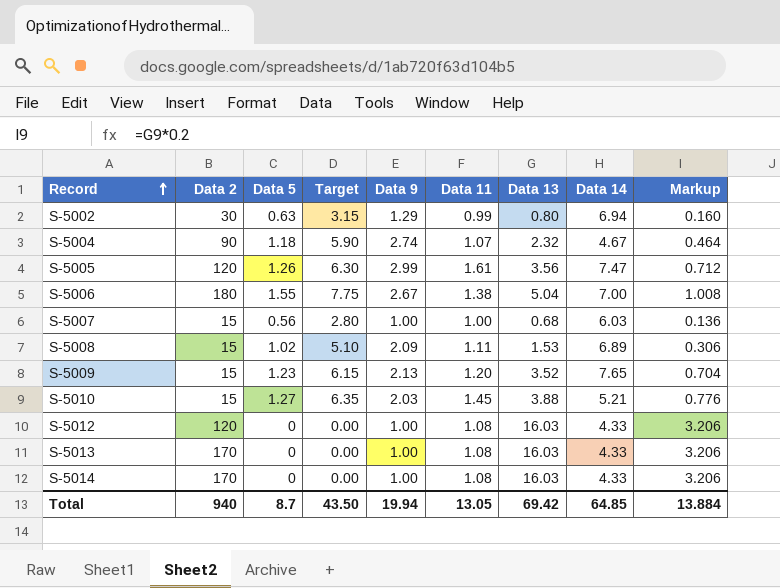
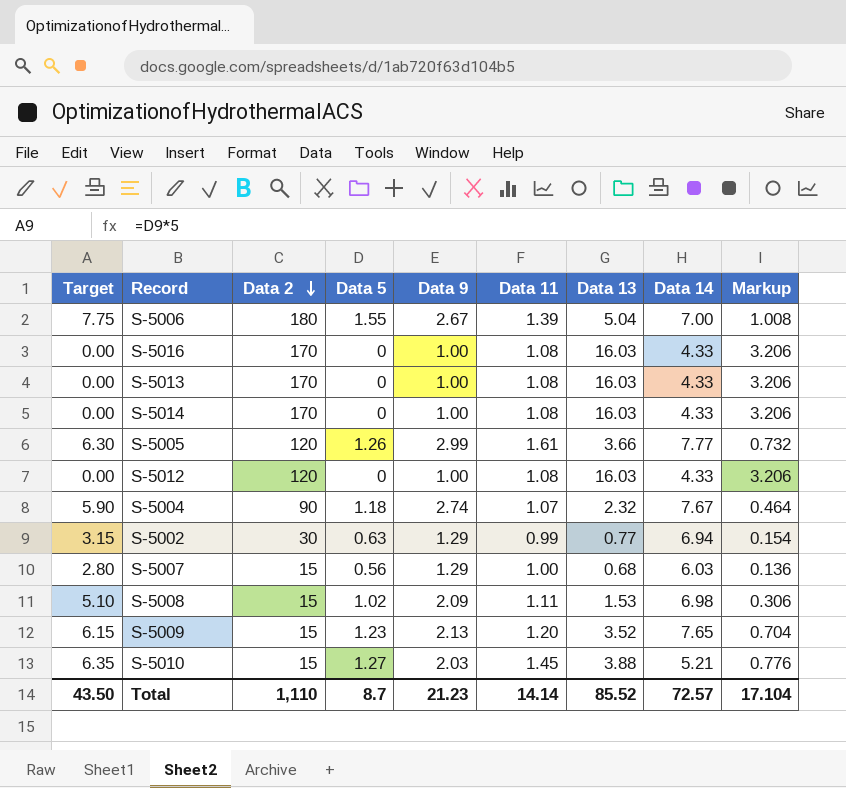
row order: Record ascending -> Data 2 descending
column Target | position: 4 -> 1
S-5006 | Data 11: 1.38 -> 1.39
row S-5016: none -> 0.00 | 170 | 0 | 1.00 | 1.08 | 16.03 | 4.33 | 3.206
S-5005 | Data 13: 3.56 -> 3.66
S-5005 | Data 14: 7.47 -> 7.77
S-5005 | Markup: 0.712 -> 0.732
S-5004 | Data 14: 4.67 -> 7.67
S-5002 | Data 13: 0.80 -> 0.77
S-5002 | Markup: 0.160 -> 0.154
S-5007 | Data 9: 1.00 -> 1.29
S-5008 | Data 14: 6.89 -> 6.98
Total | Data 2: 940 -> 1,110
Total | Data 9: 19.94 -> 21.23
Total | Data 11: 13.05 -> 14.14
Total | Data 13: 69.42 -> 85.52
Total | Data 14: 64.85 -> 72.57
Total | Markup: 13.884 -> 17.104

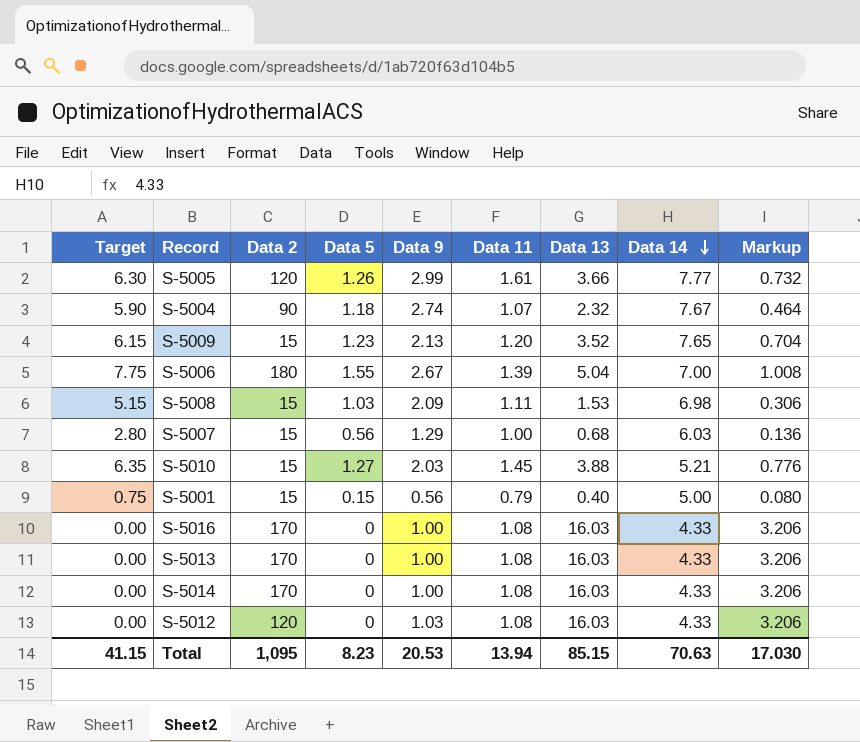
row order: Data 2 descending -> Data 14 descending
row S-5002: 3.15 | 30 | 0.63 | 1.29 | 0.99 | 0.77 | 6.94 | 0.154 -> none
S-5008 | Target: 5.10 -> 5.15
S-5008 | Data 5: 1.02 -> 1.03
row S-5001: none -> 0.75 | 15 | 0.15 | 0.56 | 0.79 | 0.40 | 5.00 | 0.080
S-5012 | Data 9: 1.00 -> 1.03
Total | Target: 43.50 -> 41.15
Total | Data 2: 1,110 -> 1,095
Total | Data 5: 8.7 -> 8.23
Total | Data 9: 21.23 -> 20.53
Total | Data 11: 14.14 -> 13.94
Total | Data 13: 85.52 -> 85.15
Total | Data 14: 72.57 -> 70.63
Total | Markup: 17.104 -> 17.030

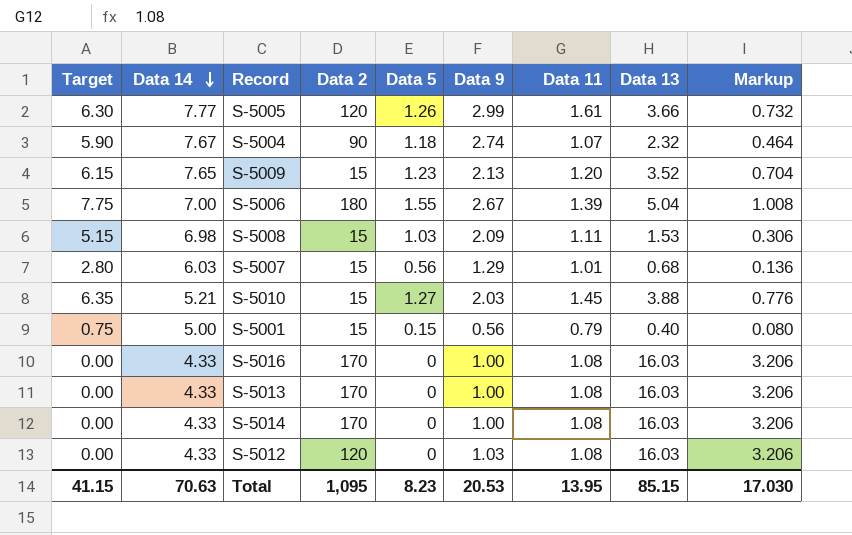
column Data 14 | position: 8 -> 2
S-5007 | Data 11: 1.00 -> 1.01
Total | Data 11: 13.94 -> 13.95

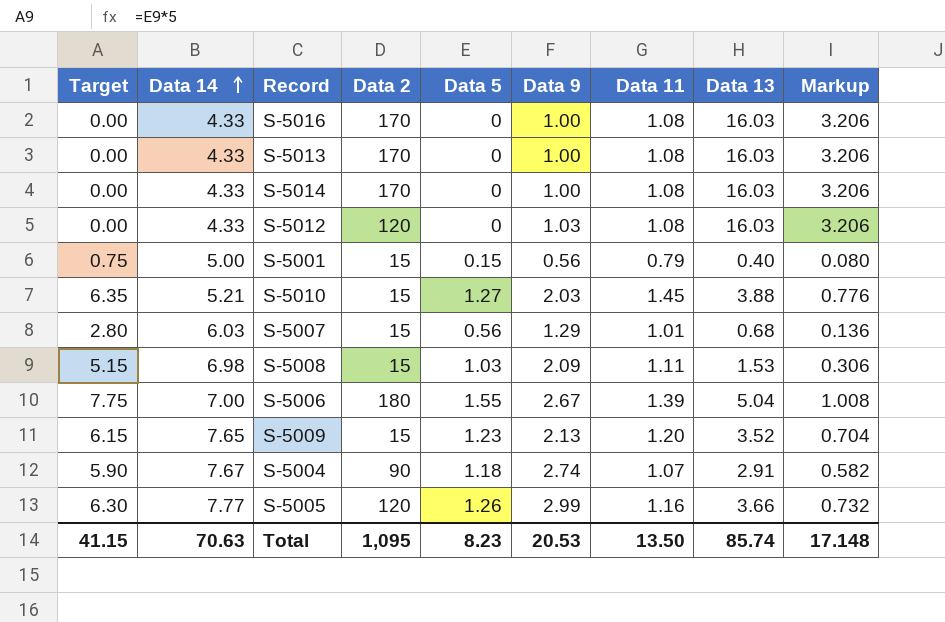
row order: Data 14 descending -> Data 14 ascending
S-5004 | Data 13: 2.32 -> 2.91
S-5004 | Markup: 0.464 -> 0.582
S-5005 | Data 11: 1.61 -> 1.16
Total | Data 11: 13.95 -> 13.50
Total | Data 13: 85.15 -> 85.74
Total | Markup: 17.030 -> 17.148

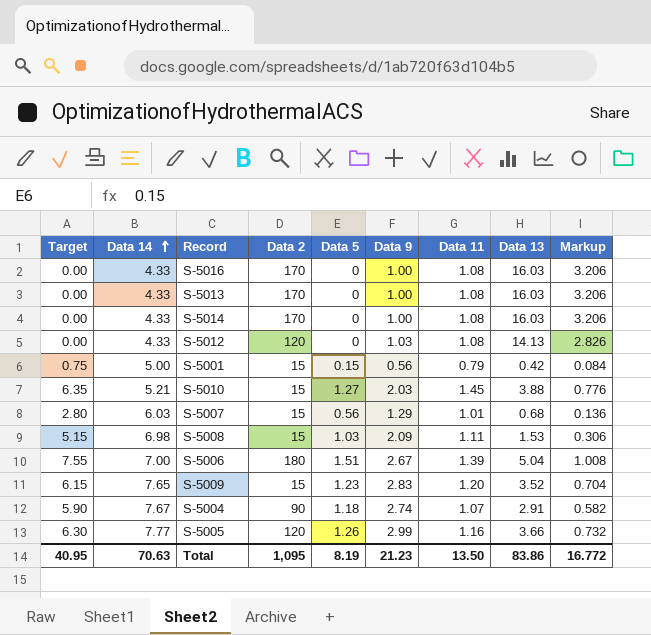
S-5012 | Data 13: 16.03 -> 14.13
S-5012 | Markup: 3.206 -> 2.826
S-5001 | Data 13: 0.40 -> 0.42
S-5001 | Markup: 0.080 -> 0.084
S-5006 | Target: 7.75 -> 7.55
S-5006 | Data 5: 1.55 -> 1.51
S-5009 | Data 9: 2.13 -> 2.83
Total | Target: 41.15 -> 40.95
Total | Data 5: 8.23 -> 8.19
Total | Data 9: 20.53 -> 21.23
Total | Data 13: 85.74 -> 83.86
Total | Markup: 17.148 -> 16.772

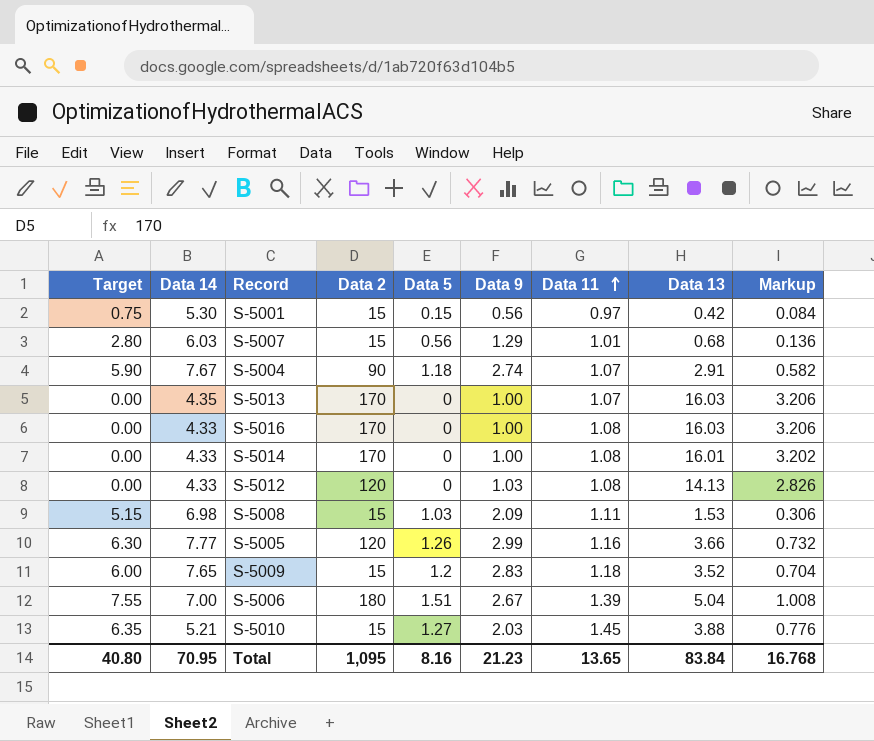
row order: Data 14 ascending -> Data 11 ascending
S-5001 | Data 14: 5.00 -> 5.30
S-5001 | Data 11: 0.79 -> 0.97
S-5013 | Data 14: 4.33 -> 4.35
S-5013 | Data 11: 1.08 -> 1.07
S-5014 | Data 13: 16.03 -> 16.01
S-5014 | Markup: 3.206 -> 3.202
S-5009 | Target: 6.15 -> 6.00
S-5009 | Data 5: 1.23 -> 1.2
S-5009 | Data 11: 1.20 -> 1.18
Total | Target: 40.95 -> 40.80
Total | Data 14: 70.63 -> 70.95
Total | Data 5: 8.19 -> 8.16
Total | Data 11: 13.50 -> 13.65
Total | Data 13: 83.86 -> 83.84
Total | Markup: 16.772 -> 16.768

